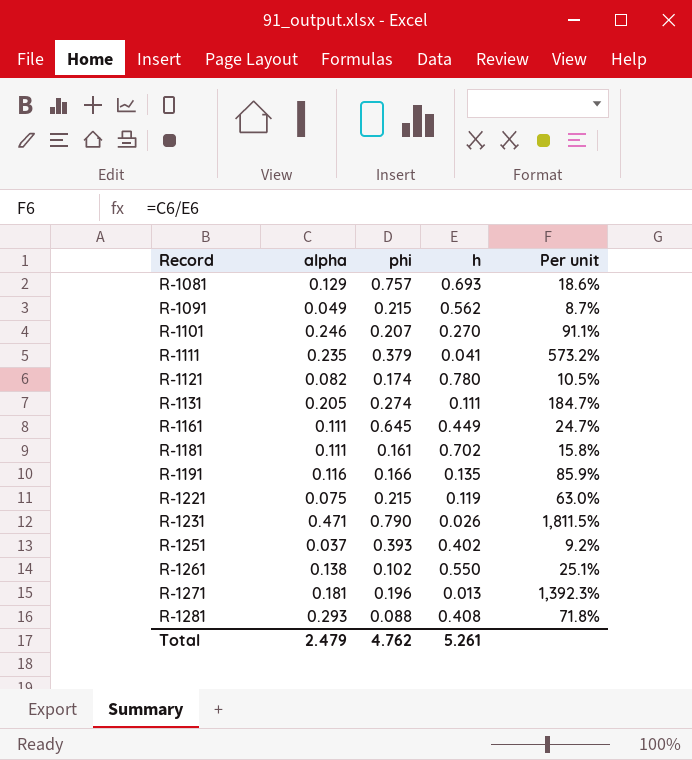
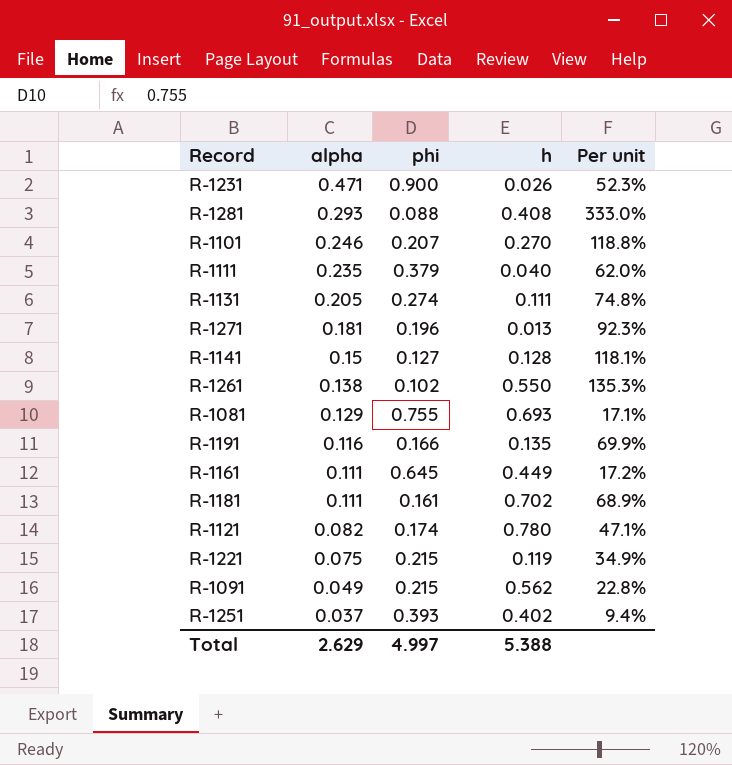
row order: Record ascending -> alpha descending
column Per unit | formula: [alpha] / [h] -> [alpha] / [phi]
R-1231 | phi: 0.790 -> 0.900
R-1111 | h: 0.041 -> 0.040
row R-1141: none -> 0.15 | 0.127 | 0.128 | 118.1%
R-1081 | phi: 0.757 -> 0.755
Total | alpha: 2.479 -> 2.629
Total | phi: 4.762 -> 4.997
Total | h: 5.261 -> 5.388

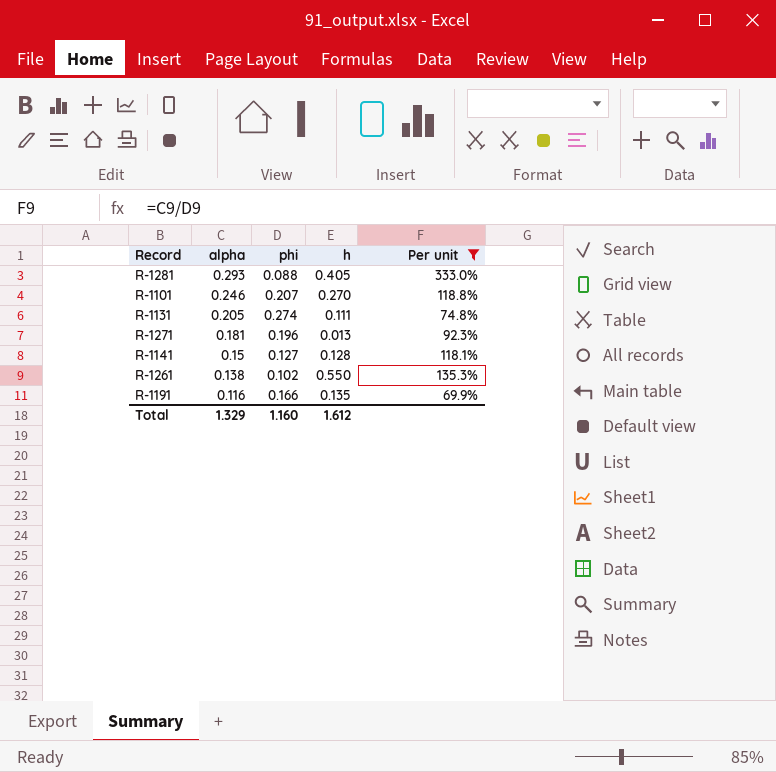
filter: none -> Per unit >= 69.9%
R-1281 | h: 0.408 -> 0.405
Total | alpha: 2.629 -> 1.329
Total | phi: 4.997 -> 1.160
Total | h: 5.388 -> 1.612

